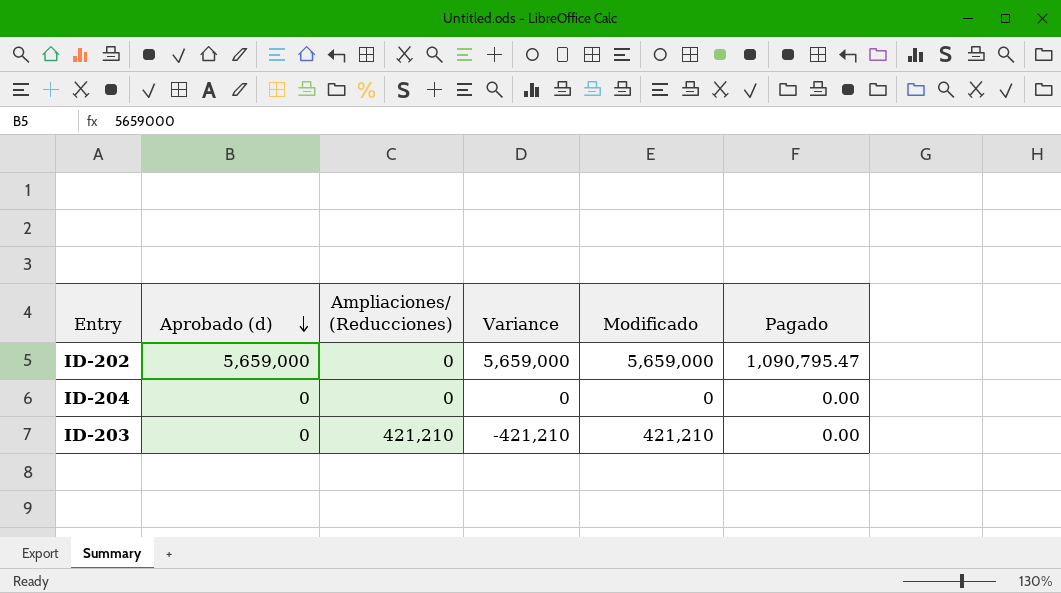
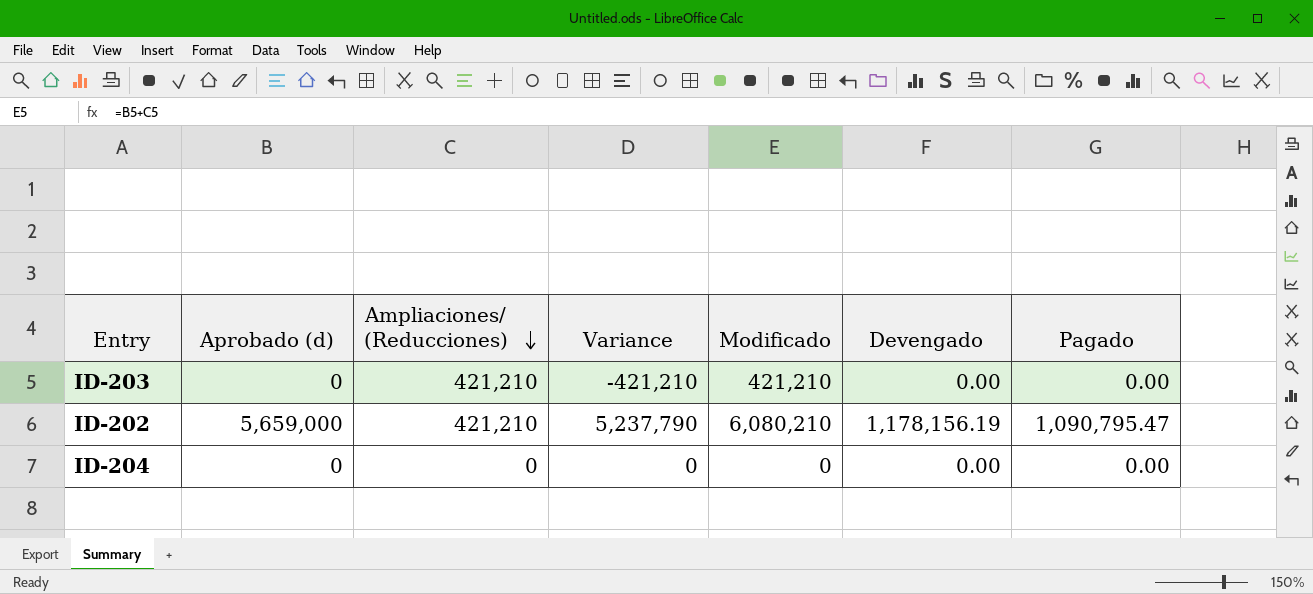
row order: Aprobado (d) descending -> Ampliaciones/ (Reducciones) descending
column Devengado | position: none -> 6
ID-202 | Ampliaciones/ (Reducciones): 0 -> 421,210
ID-202 | Variance: 5,659,000 -> 5,237,790
ID-202 | Modificado: 5,659,000 -> 6,080,210

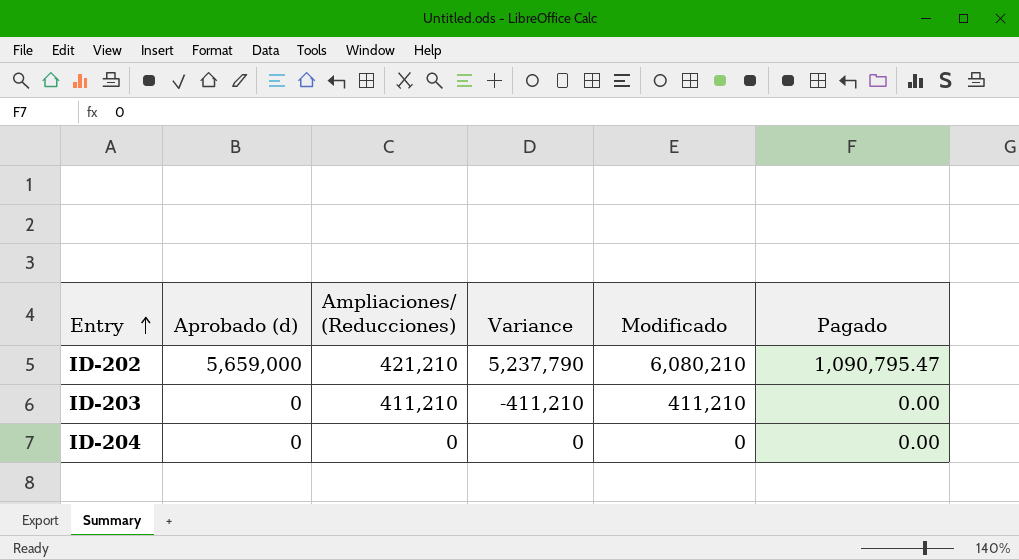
row order: Ampliaciones/ (Reducciones) descending -> Entry ascending
column Devengado | position: 6 -> none
ID-203 | Ampliaciones/ (Reducciones): 421,210 -> 411,210
ID-203 | Variance: -421,210 -> -411,210
ID-203 | Modificado: 421,210 -> 411,210

